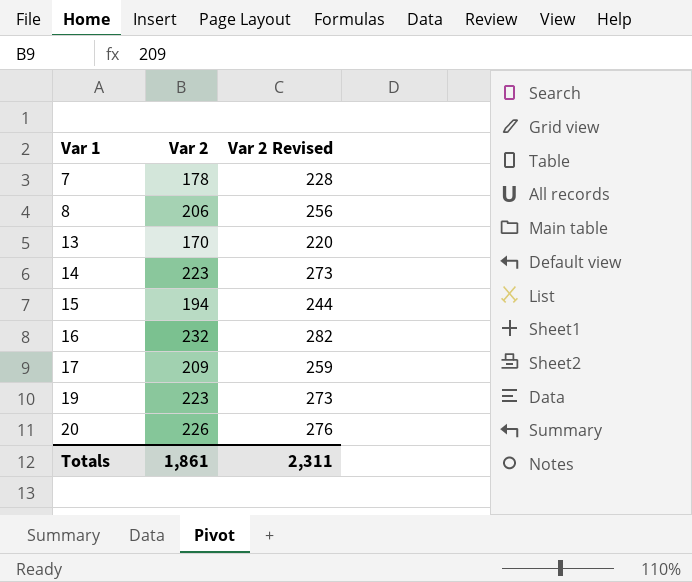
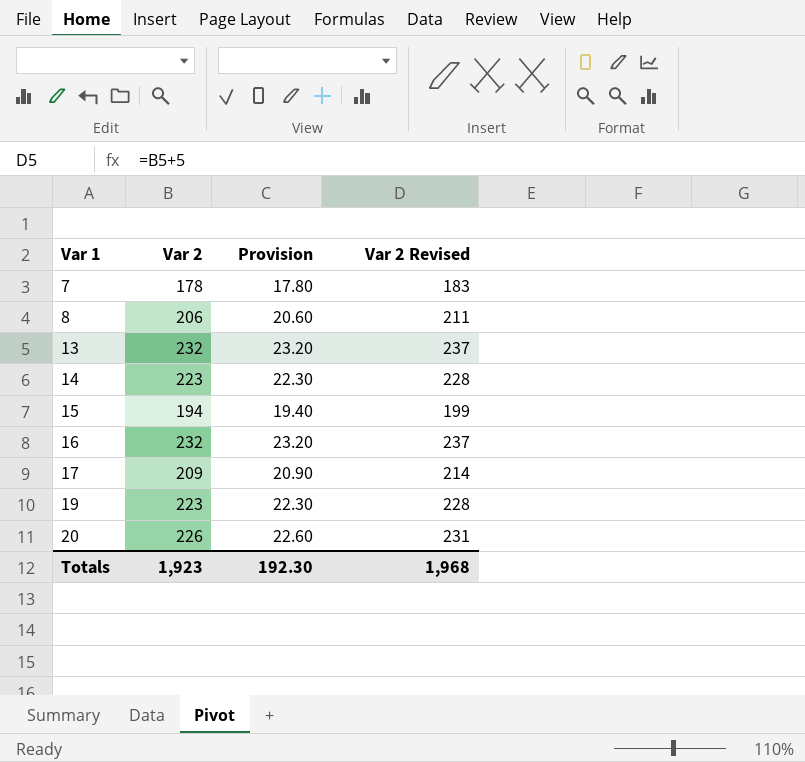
column Provision | formula: none -> [Var 2] * 0.1
column Var 2 Revised | formula: [Var 2] + 50 -> [Var 2] + 5
13 | Var 2: 170 -> 232
Totals | Var 2: 1,861 -> 1,923
Totals | Var 2 Revised: 2,311 -> 1,968

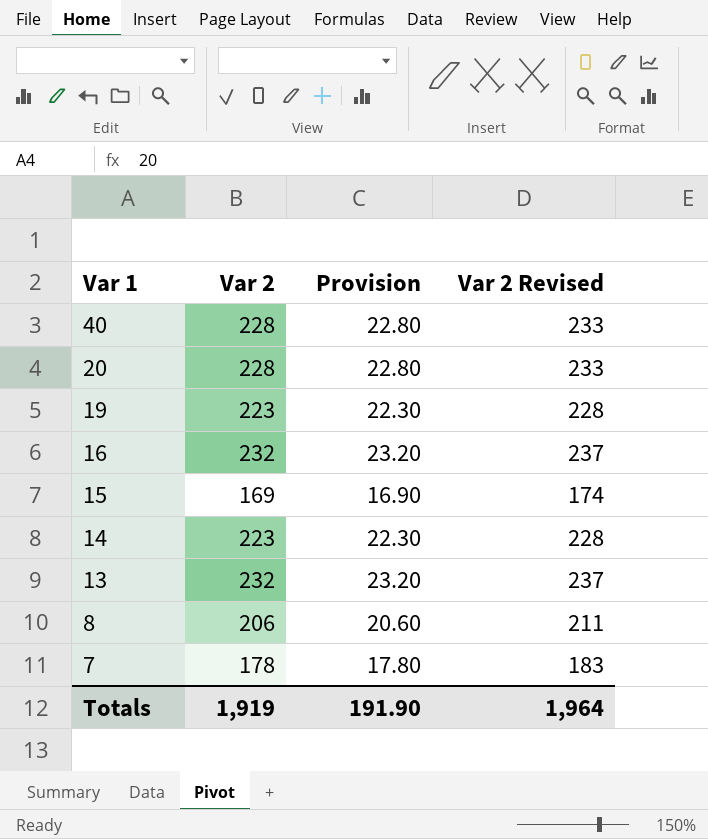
row order: Var 1 ascending -> Var 1 descending
row 17: 209 | 20.90 | 214 -> none
row 40: none -> 228 | 22.80 | 233
20 | Var 2: 226 -> 228
20 | Provision: 22.60 -> 22.80
20 | Var 2 Revised: 231 -> 233
15 | Var 2: 194 -> 169
15 | Provision: 19.40 -> 16.90
15 | Var 2 Revised: 199 -> 174
Totals | Var 2: 1,923 -> 1,919
Totals | Provision: 192.30 -> 191.90
Totals | Var 2 Revised: 1,968 -> 1,964

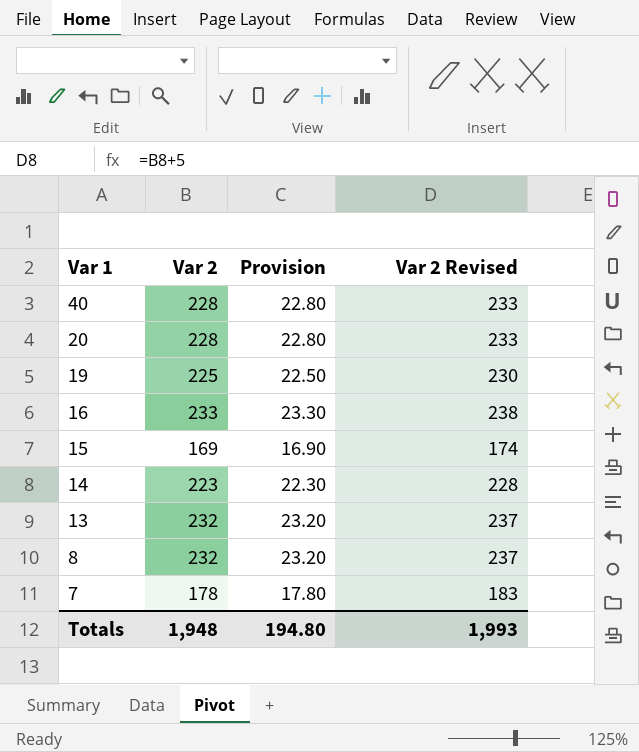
19 | Var 2: 223 -> 225
19 | Provision: 22.30 -> 22.50
19 | Var 2 Revised: 228 -> 230
16 | Var 2: 232 -> 233
16 | Provision: 23.20 -> 23.30
16 | Var 2 Revised: 237 -> 238
8 | Var 2: 206 -> 232
8 | Provision: 20.60 -> 23.20
8 | Var 2 Revised: 211 -> 237
Totals | Var 2: 1,919 -> 1,948
Totals | Provision: 191.90 -> 194.80
Totals | Var 2 Revised: 1,964 -> 1,993

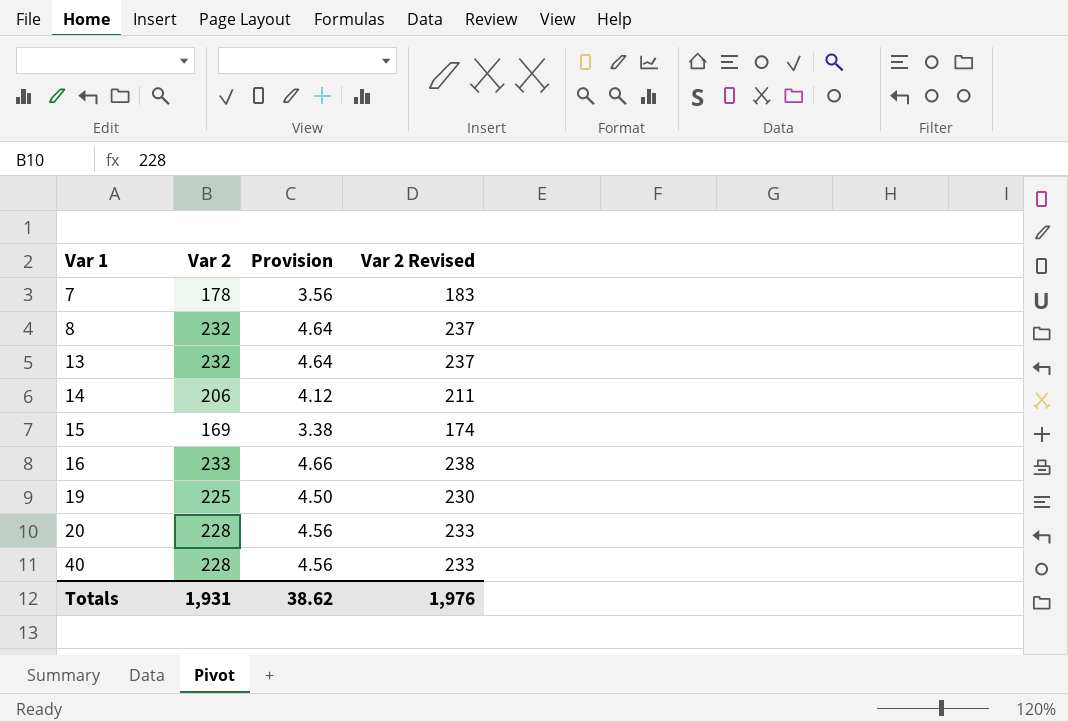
row order: Var 1 descending -> Var 1 ascending
column Provision | formula: [Var 2] * 0.1 -> [Var 2] * 0.02
14 | Var 2: 223 -> 206
14 | Var 2 Revised: 228 -> 211
Totals | Var 2: 1,948 -> 1,931
Totals | Provision: 194.80 -> 38.62
Totals | Var 2 Revised: 1,993 -> 1,976

